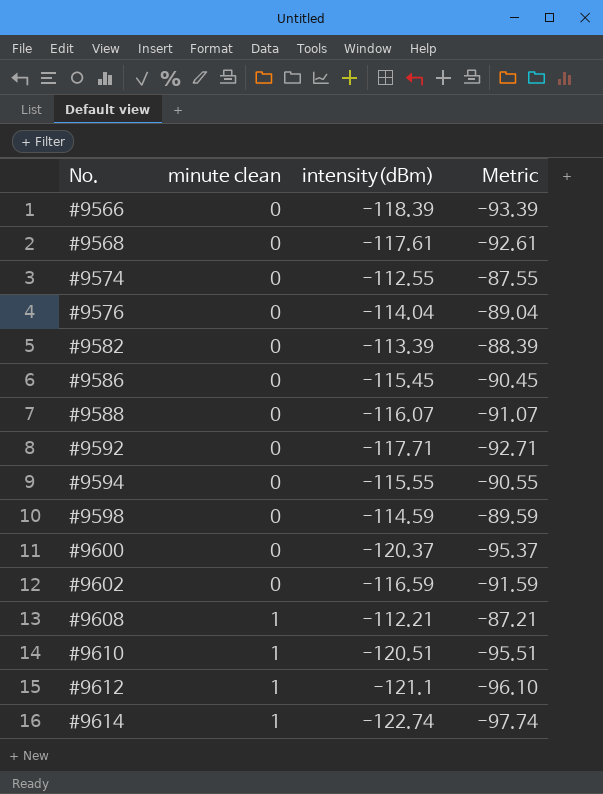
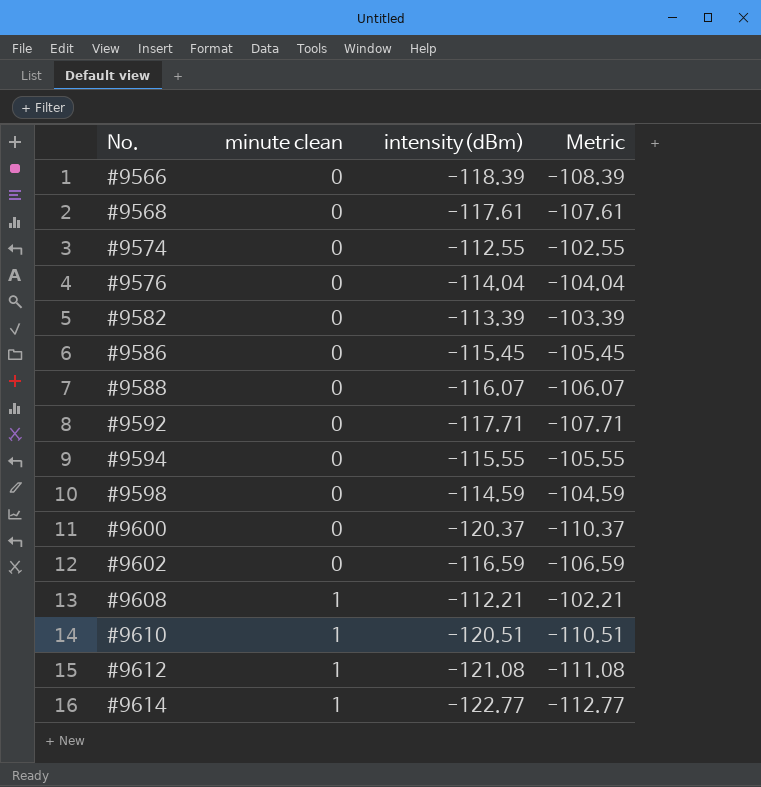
column Metric | formula: [intensity(dBm)] + 25 -> [intensity(dBm)] + 10
#9612 | intensity(dBm): -121.1 -> -121.08
#9614 | intensity(dBm): -122.74 -> -122.77

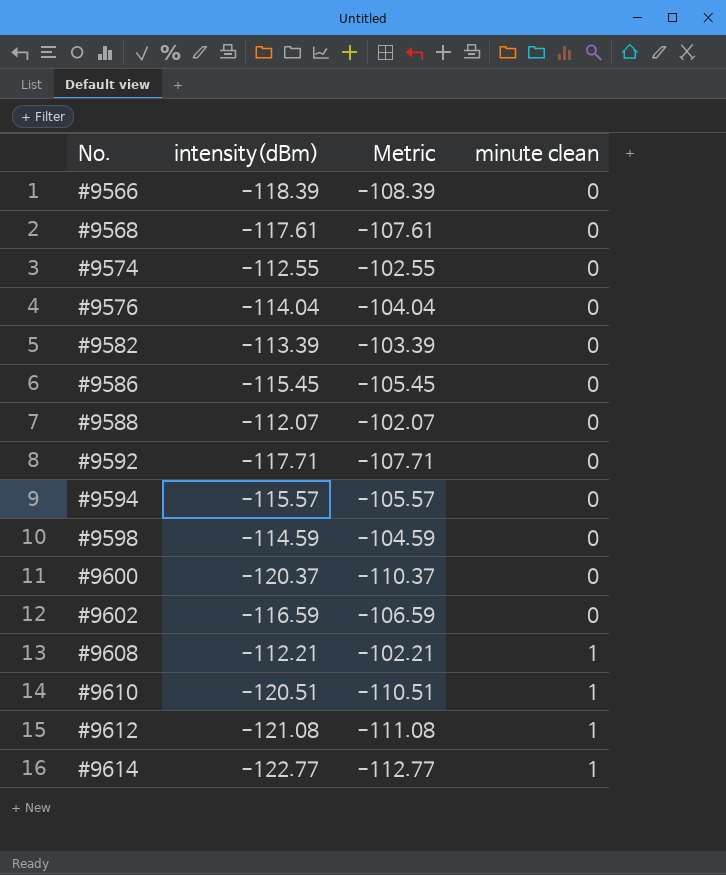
column minute clean | position: 2 -> 4
#9588 | intensity(dBm): -116.07 -> -112.07
#9588 | Metric: -106.07 -> -102.07
#9594 | intensity(dBm): -115.55 -> -115.57
#9594 | Metric: -105.55 -> -105.57

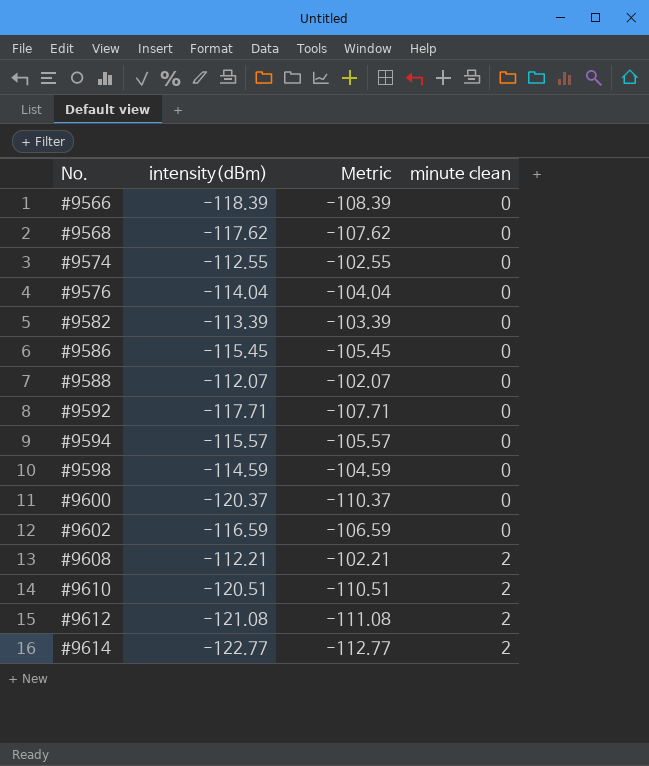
#9568 | intensity(dBm): -117.61 -> -117.62
#9568 | Metric: -107.61 -> -107.62
#9608 | minute clean: 1 -> 2
#9610 | minute clean: 1 -> 2
#9612 | minute clean: 1 -> 2
#9614 | minute clean: 1 -> 2

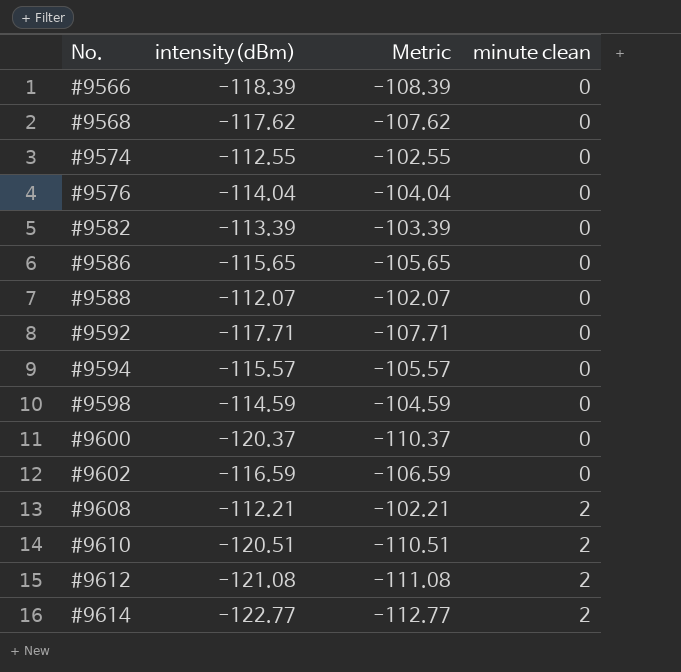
#9586 | intensity(dBm): -115.45 -> -115.65
#9586 | Metric: -105.45 -> -105.65

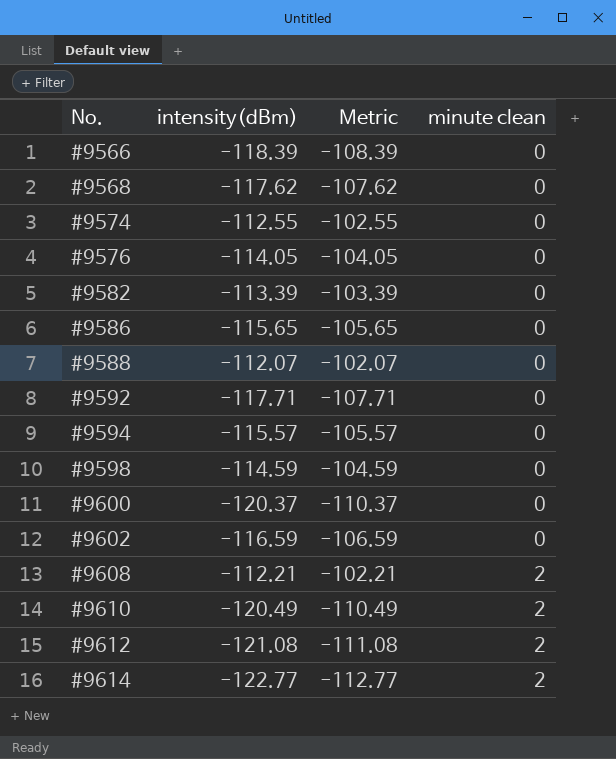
#9576 | intensity(dBm): -114.04 -> -114.05
#9576 | Metric: -104.04 -> -104.05
#9610 | intensity(dBm): -120.51 -> -120.49
#9610 | Metric: -110.51 -> -110.49

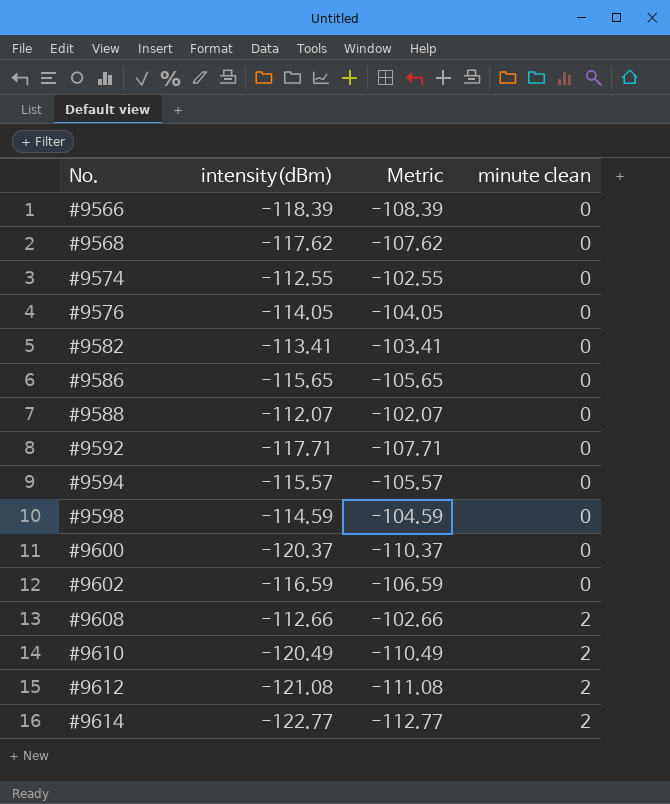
#9582 | intensity(dBm): -113.39 -> -113.41
#9582 | Metric: -103.39 -> -103.41
#9608 | intensity(dBm): -112.21 -> -112.66
#9608 | Metric: -102.21 -> -102.66

